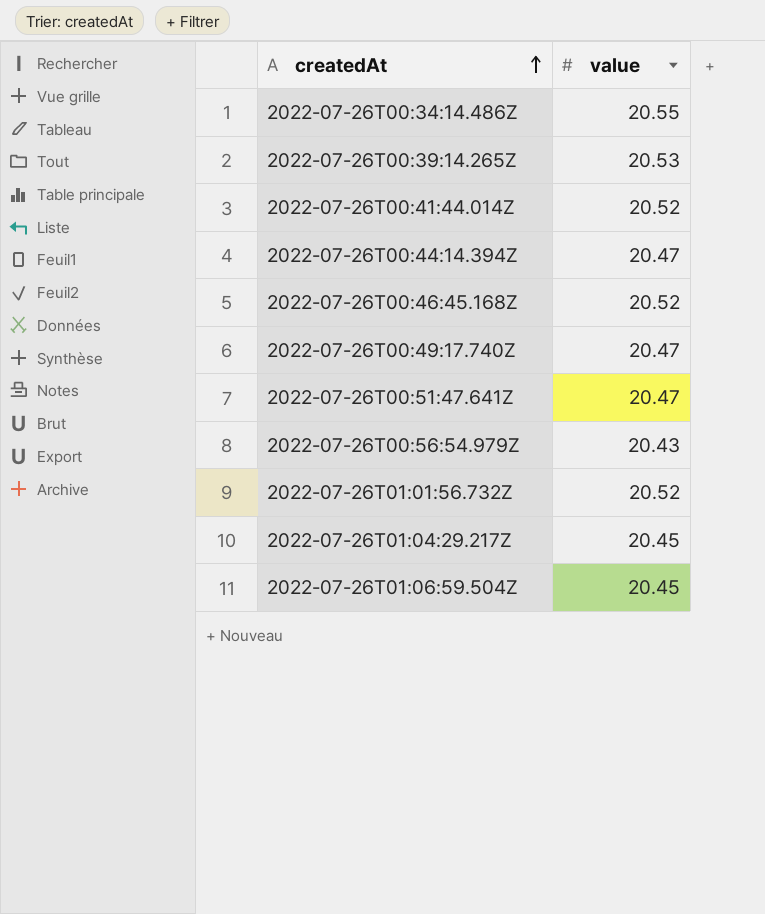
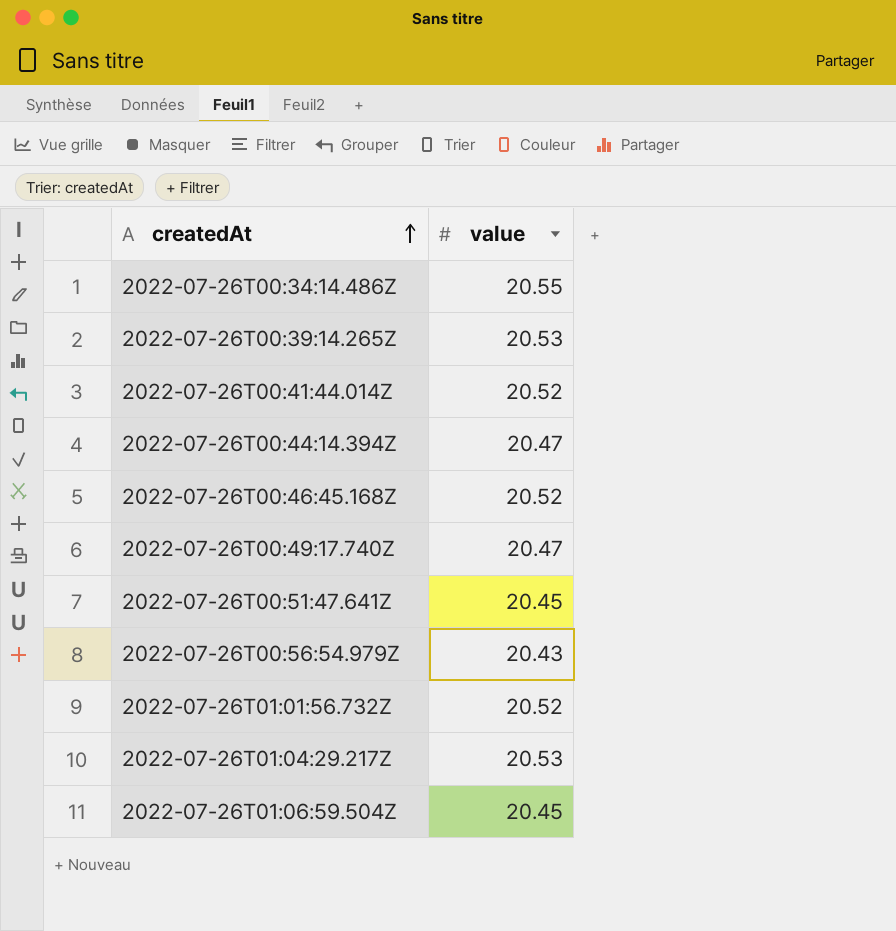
2022-07-26T00:51:47.641Z | value: 20.47 -> 20.45
2022-07-26T01:04:29.217Z | value: 20.45 -> 20.53

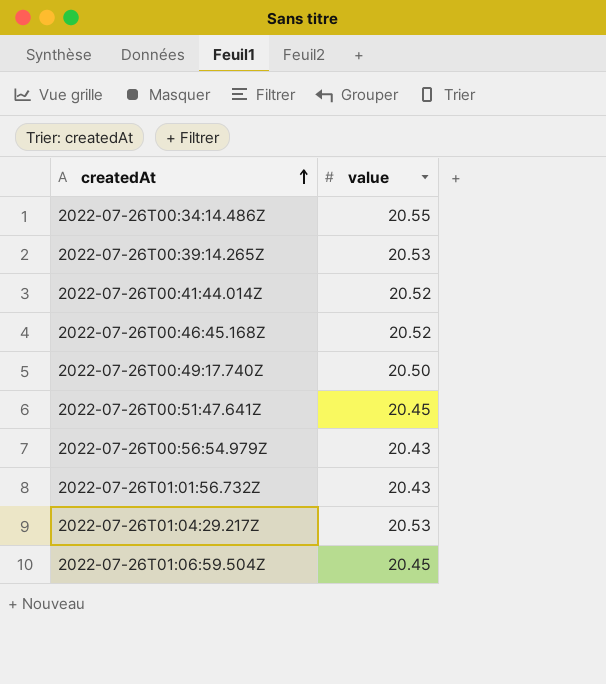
row 2022-07-26T00:44:14.394Z: 20.47 -> none
2022-07-26T00:49:17.740Z | value: 20.47 -> 20.50
2022-07-26T01:01:56.732Z | value: 20.52 -> 20.43

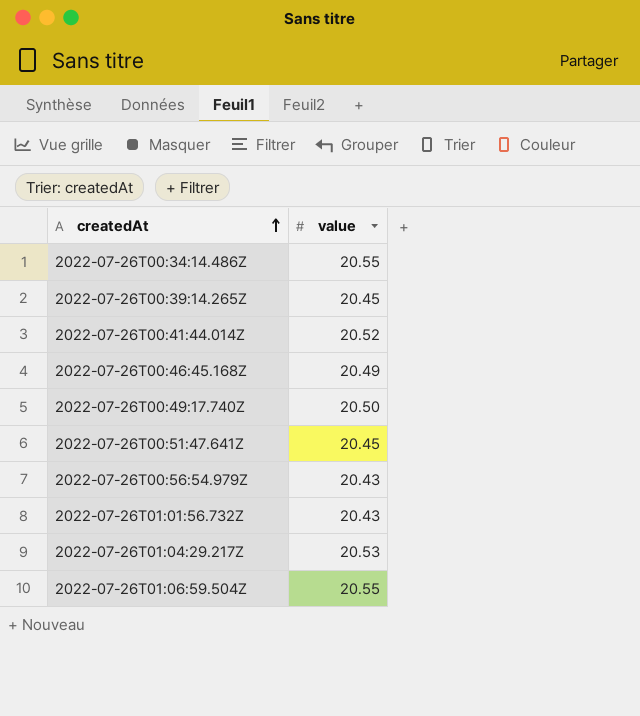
2022-07-26T00:39:14.265Z | value: 20.53 -> 20.45
2022-07-26T00:46:45.168Z | value: 20.52 -> 20.49
2022-07-26T01:06:59.504Z | value: 20.45 -> 20.55

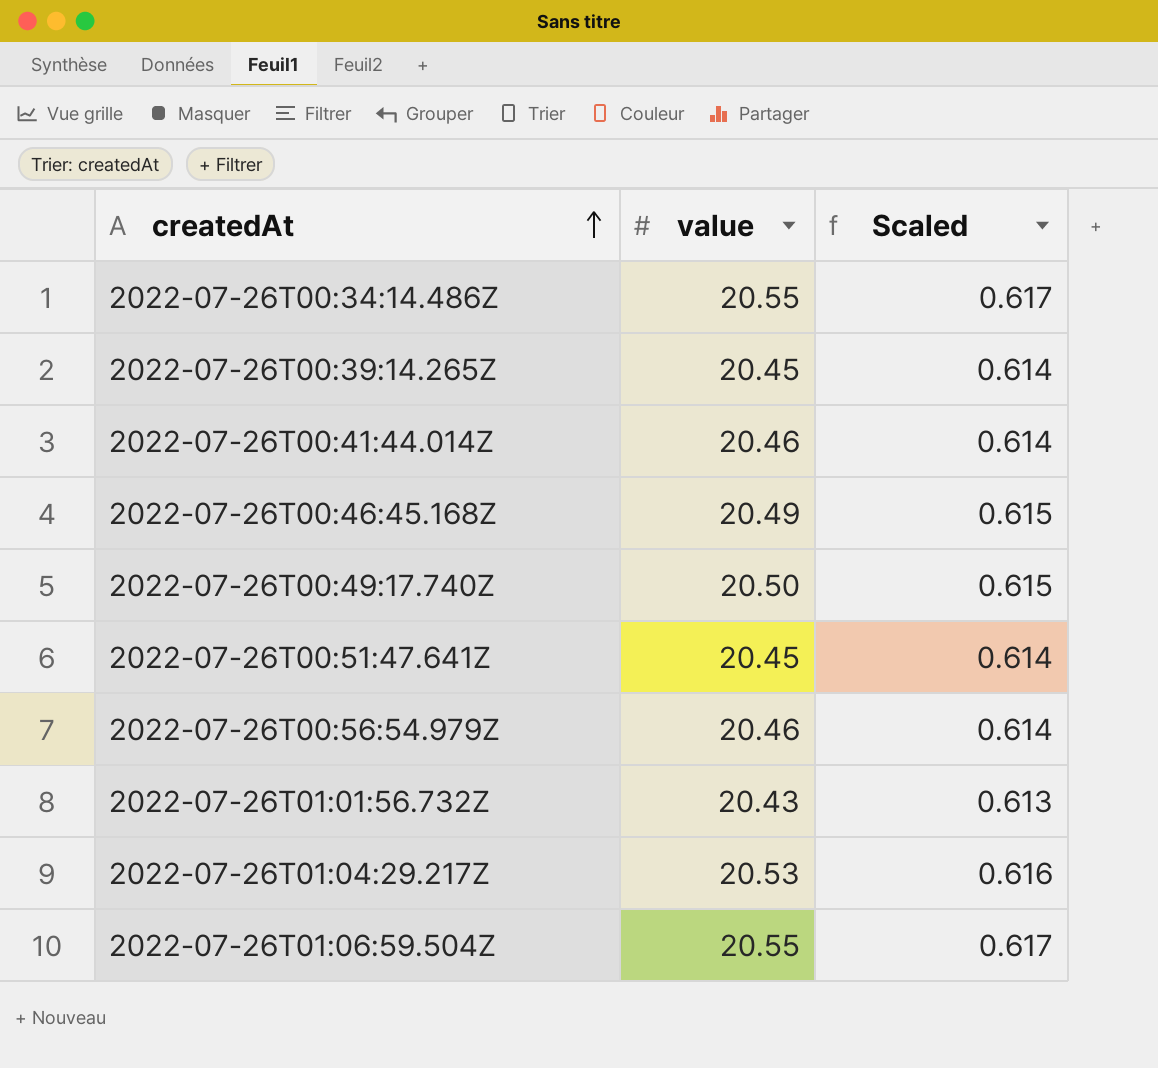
column Scaled | formula: none -> [value] * 0.03
2022-07-26T00:41:44.014Z | value: 20.52 -> 20.46
2022-07-26T00:56:54.979Z | value: 20.43 -> 20.46

